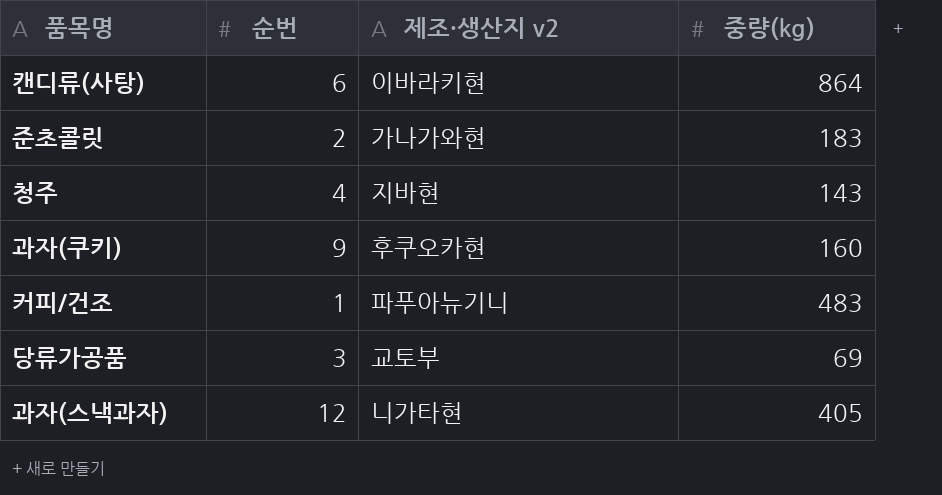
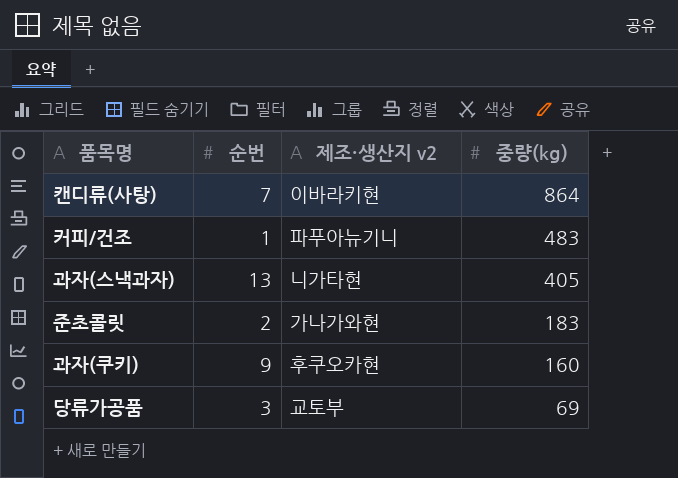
row order: none -> 중량(kg) descending
row 청주: 4 | 지바현 | 143 -> none
캔디류(사탕) | 순번: 6 -> 7
과자(스낵과자) | 순번: 12 -> 13

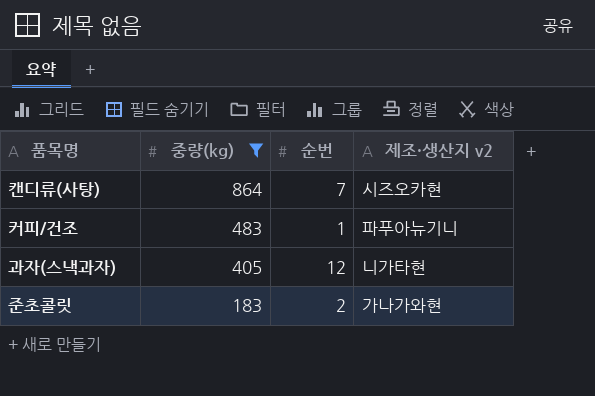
filter: none -> 중량(kg) >= 183
column 중량(kg) | position: 4 -> 2
캔디류(사탕) | 제조·생산지 v2: 이바라키현 -> 시즈오카현
과자(스낵과자) | 순번: 13 -> 12

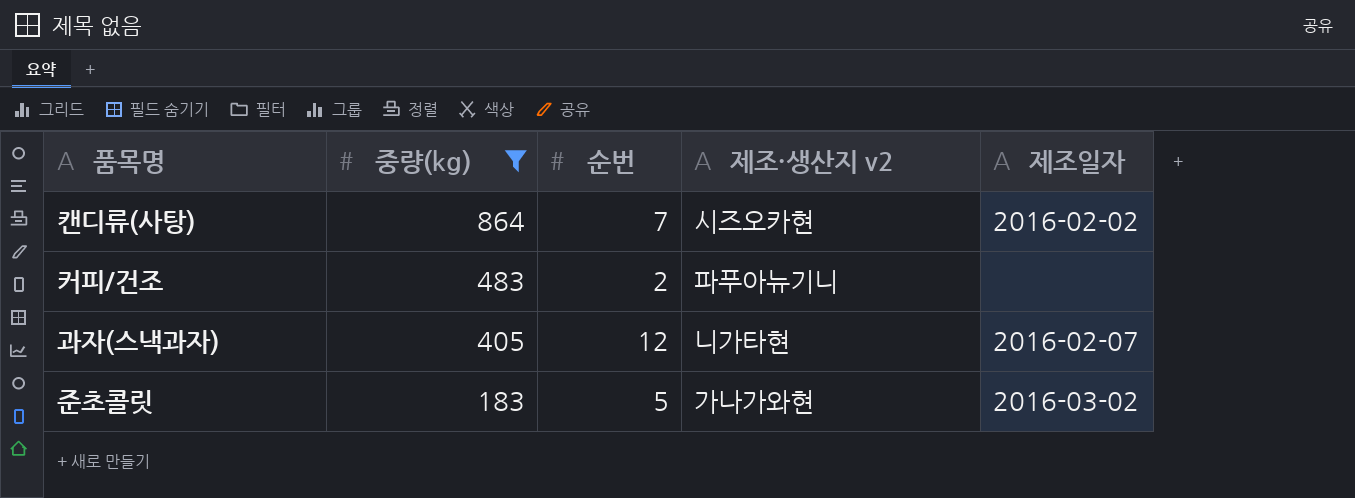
column 제조일자 | position: none -> 5
커피/건조 | 순번: 1 -> 2
준초콜릿 | 순번: 2 -> 5

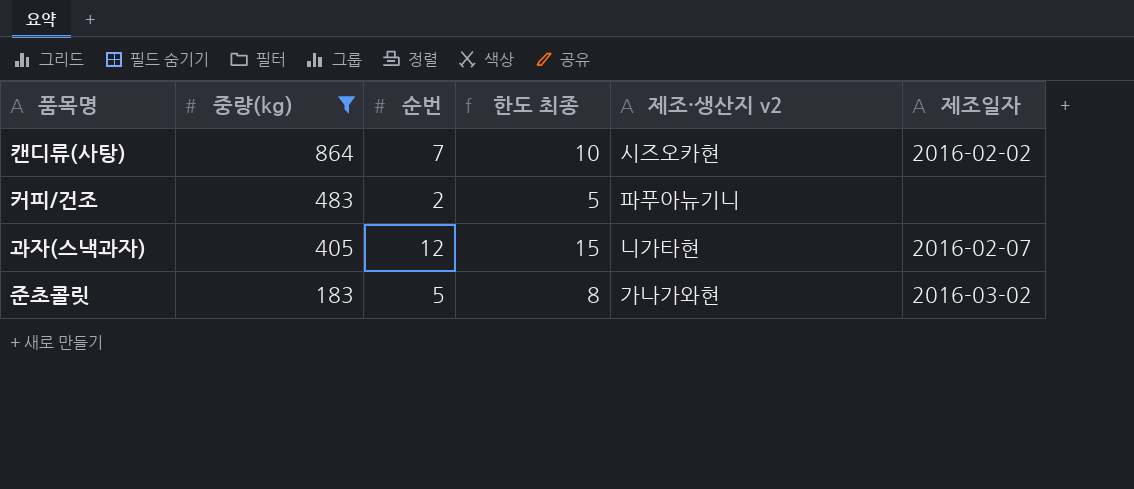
column 한도 최종 | formula: none -> [순번] + 3

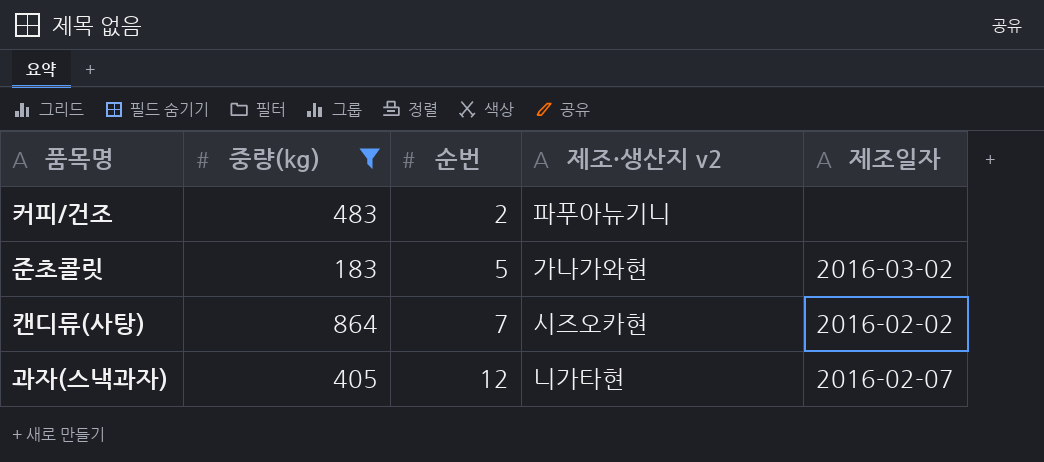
row order: 중량(kg) descending -> 순번 ascending
column 한도 최종 | formula: [순번] + 3 -> none

